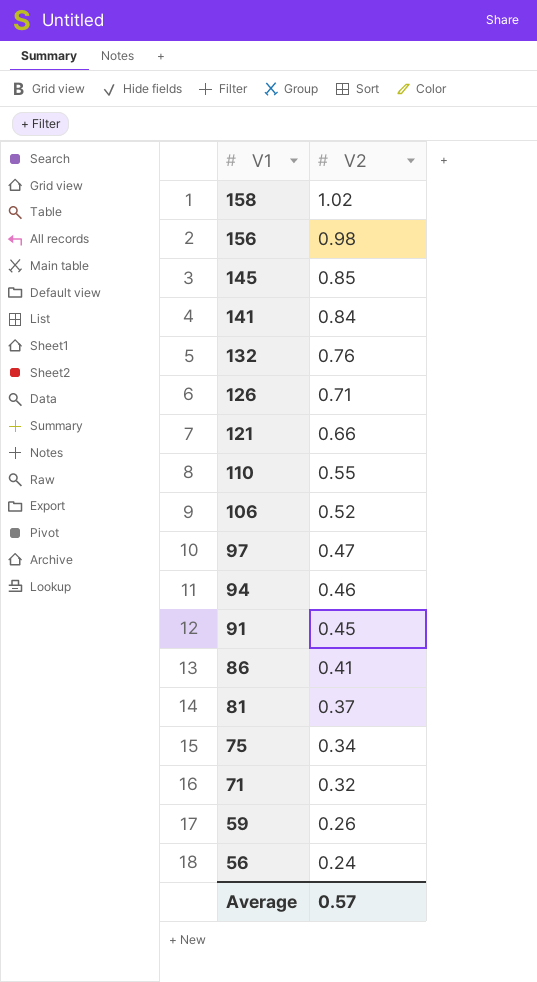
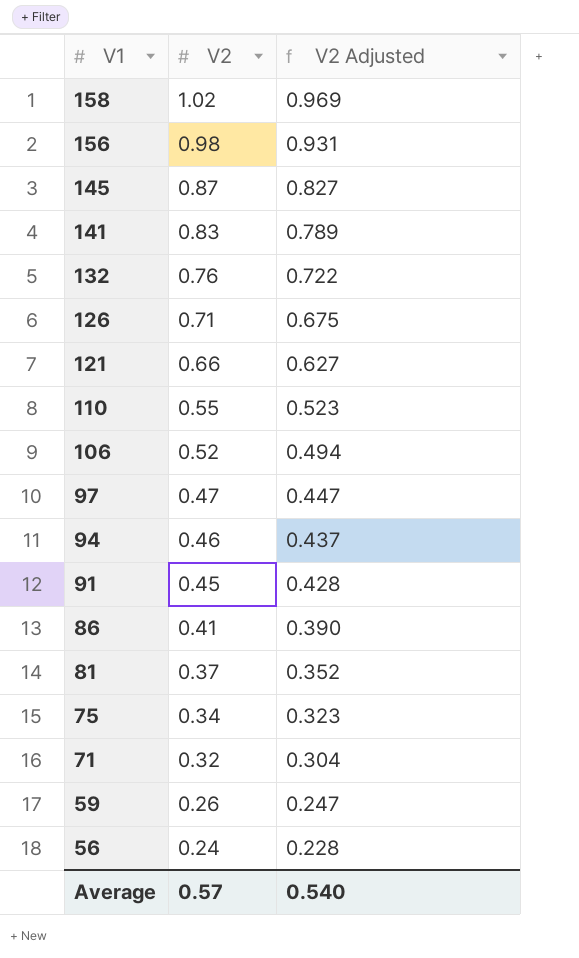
column V2 Adjusted | formula: none -> [V2] * 0.95
145 | V2: 0.85 -> 0.87
141 | V2: 0.84 -> 0.83

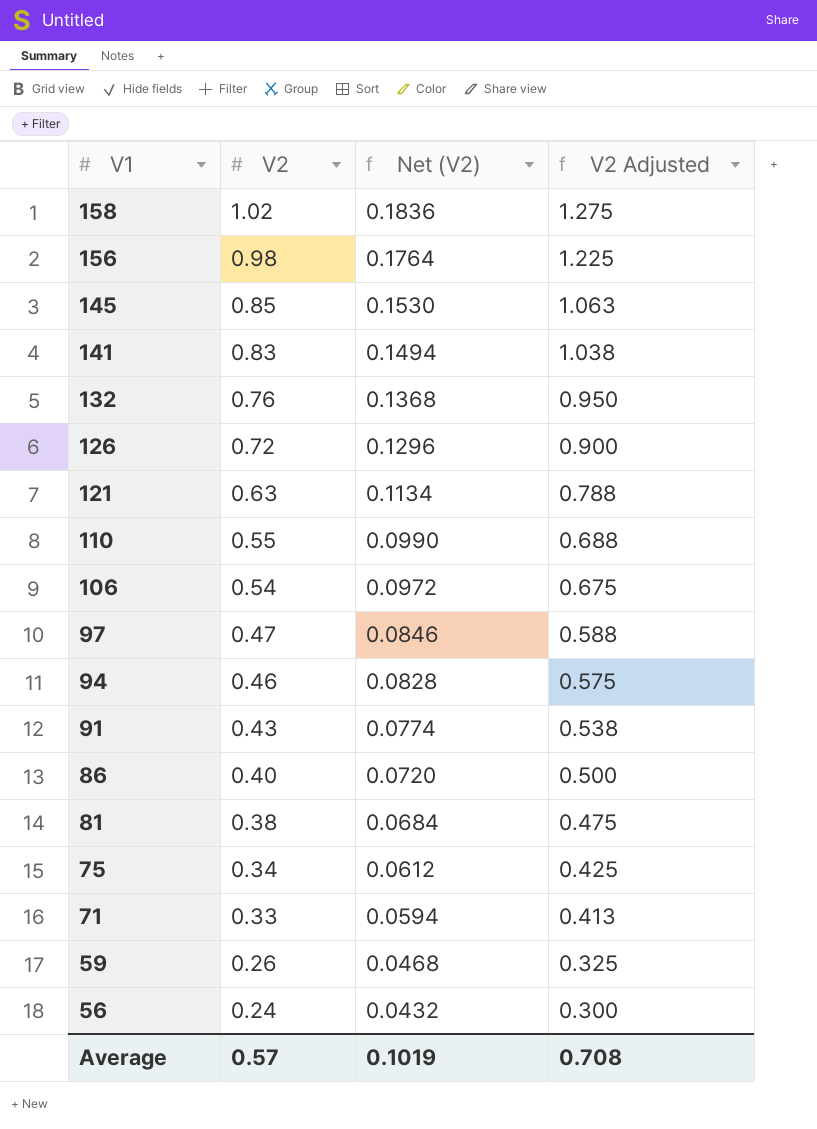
column Net (V2) | formula: none -> [V2] * 0.18
column V2 Adjusted | formula: [V2] * 0.95 -> [V2] * 1.25
145 | V2: 0.87 -> 0.85
126 | V2: 0.71 -> 0.72
121 | V2: 0.66 -> 0.63
106 | V2: 0.52 -> 0.54
91 | V2: 0.45 -> 0.43
86 | V2: 0.41 -> 0.40
81 | V2: 0.37 -> 0.38
71 | V2: 0.32 -> 0.33
Average | V2 Adjusted: 0.540 -> 0.708

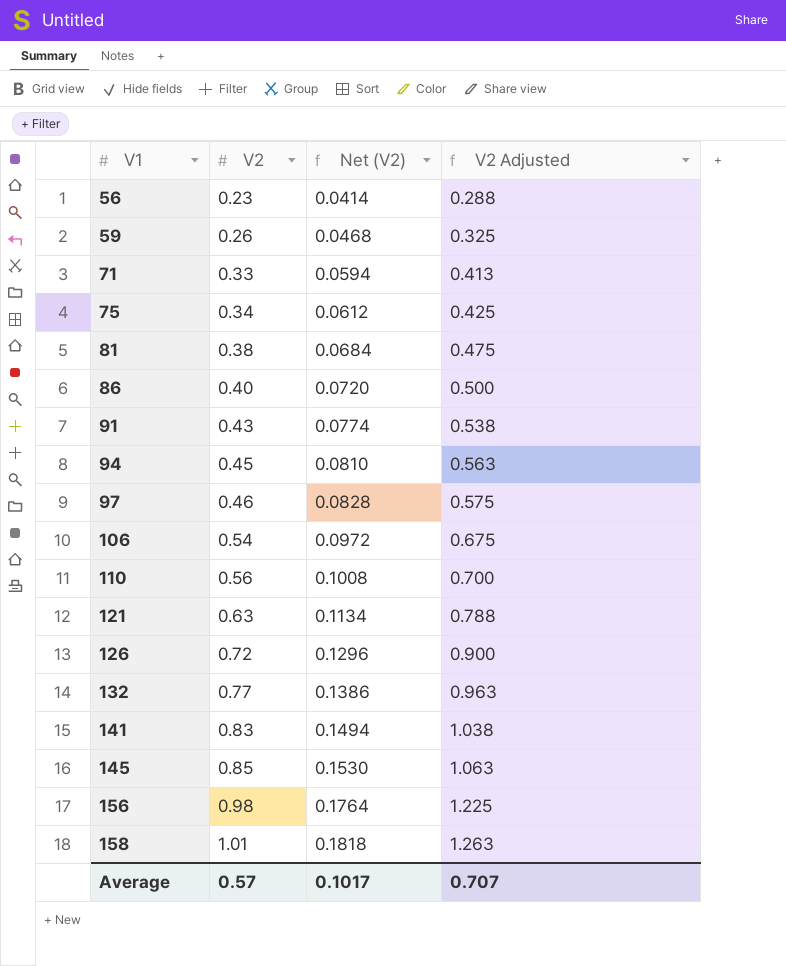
row order: V1 descending -> V1 ascending
56 | V2: 0.24 -> 0.23
56 | Net (V2): 0.0432 -> 0.0414
56 | V2 Adjusted: 0.300 -> 0.288
94 | V2: 0.46 -> 0.45
94 | Net (V2): 0.0828 -> 0.0810
94 | V2 Adjusted: 0.575 -> 0.563
97 | V2: 0.47 -> 0.46
97 | Net (V2): 0.0846 -> 0.0828
97 | V2 Adjusted: 0.588 -> 0.575
110 | V2: 0.55 -> 0.56
110 | Net (V2): 0.0990 -> 0.1008
110 | V2 Adjusted: 0.688 -> 0.700
132 | V2: 0.76 -> 0.77
132 | Net (V2): 0.1368 -> 0.1386
132 | V2 Adjusted: 0.950 -> 0.963
158 | V2: 1.02 -> 1.01
158 | Net (V2): 0.1836 -> 0.1818
158 | V2 Adjusted: 1.275 -> 1.263
Average | Net (V2): 0.1019 -> 0.1017
Average | V2 Adjusted: 0.708 -> 0.707

